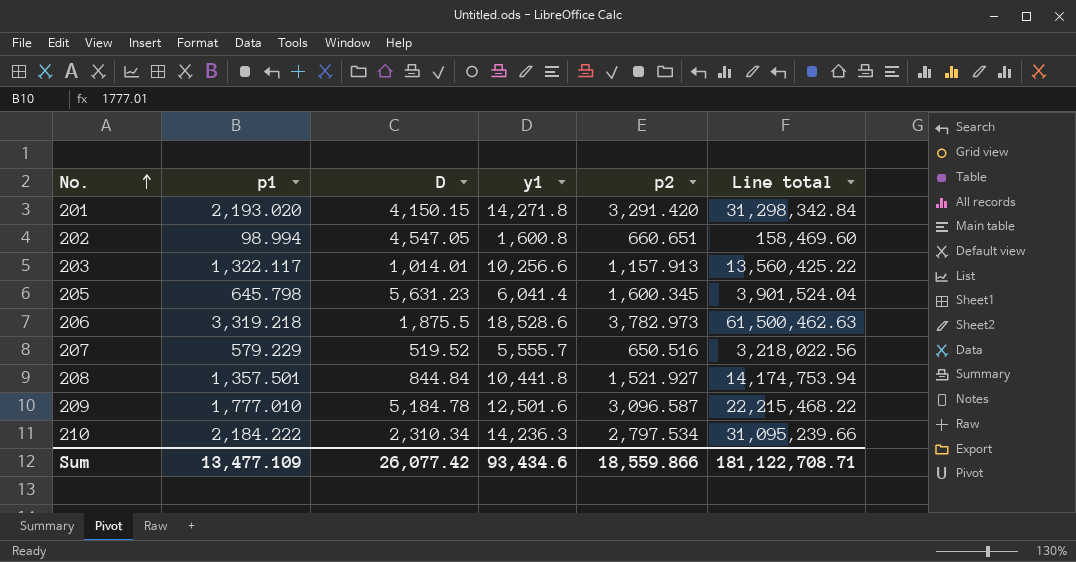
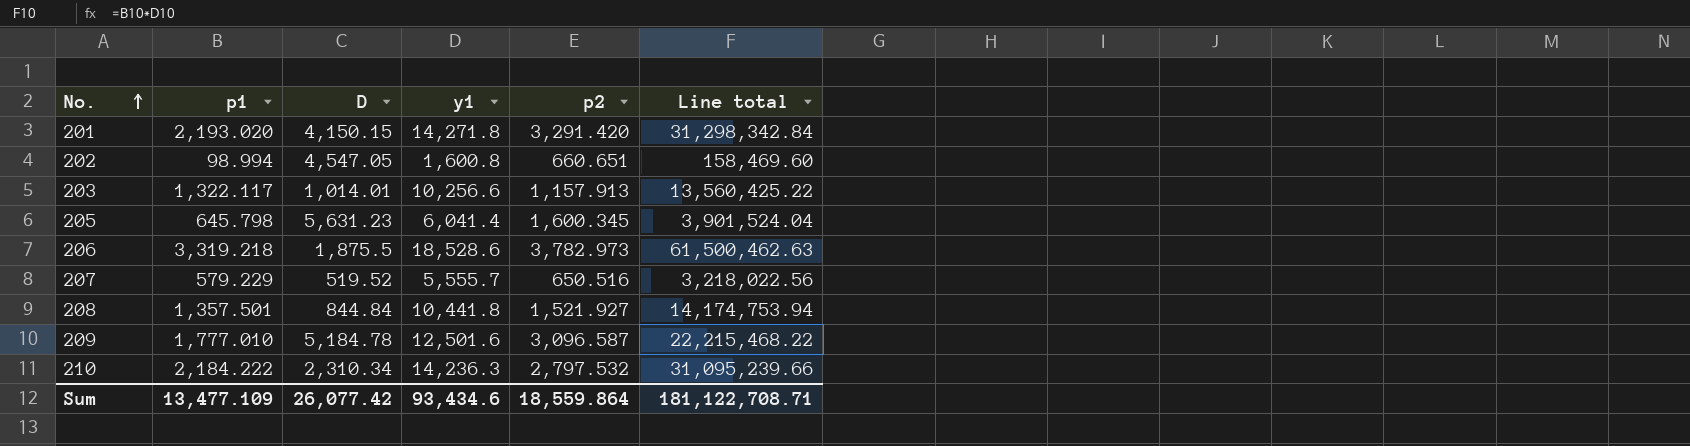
210 | p2: 2,797.534 -> 2,797.532
Sum | p2: 18,559.866 -> 18,559.864

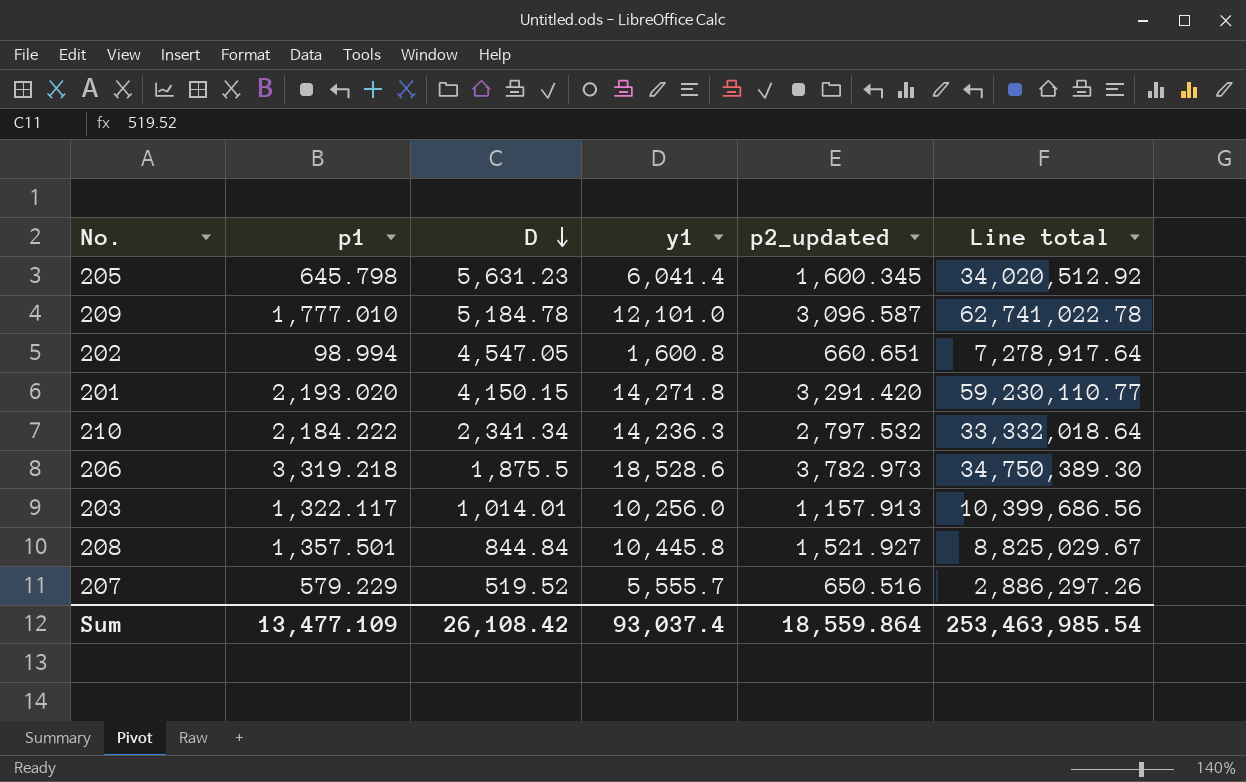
row order: No. ascending -> D descending
column name: p2 -> p2_updated
column Line total | formula: [p1] * [y1] -> [D] * [y1]
209 | y1: 12,501.6 -> 12,101.0
210 | D: 2,310.34 -> 2,341.34
203 | y1: 10,256.6 -> 10,256.0
208 | y1: 10,441.8 -> 10,445.8
Sum | D: 26,077.42 -> 26,108.42
Sum | y1: 93,434.6 -> 93,037.4
Sum | Line total: 181,122,708.71 -> 253,463,985.54

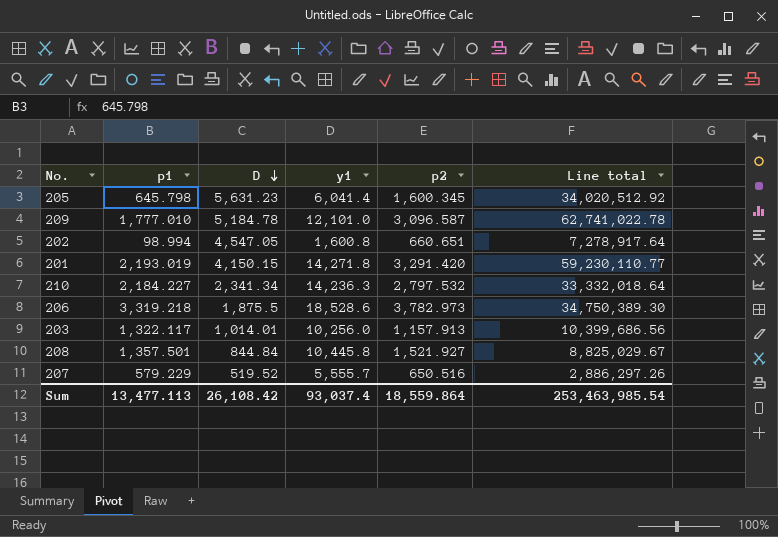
column name: p2_updated -> p2
201 | p1: 2,193.020 -> 2,193.019
210 | p1: 2,184.222 -> 2,184.227
Sum | p1: 13,477.109 -> 13,477.113

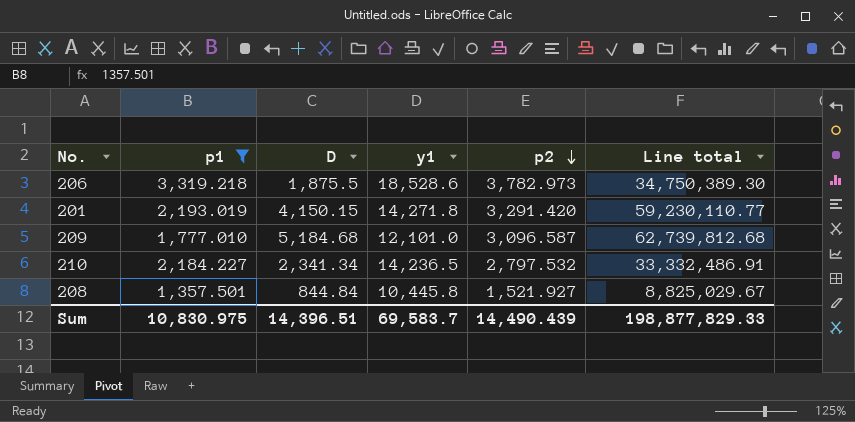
filter: none -> p1 >= 1,357.501
row order: D descending -> p2 descending
209 | D: 5,184.78 -> 5,184.68
209 | Line total: 62,741,022.78 -> 62,739,812.68
210 | y1: 14,236.3 -> 14,236.5
210 | Line total: 33,332,018.64 -> 33,332,486.91
Sum | p1: 13,477.113 -> 10,830.975
Sum | D: 26,108.42 -> 14,396.51
Sum | y1: 93,037.4 -> 69,583.7
Sum | p2: 18,559.864 -> 14,490.439
Sum | Line total: 253,463,985.54 -> 198,877,829.33

